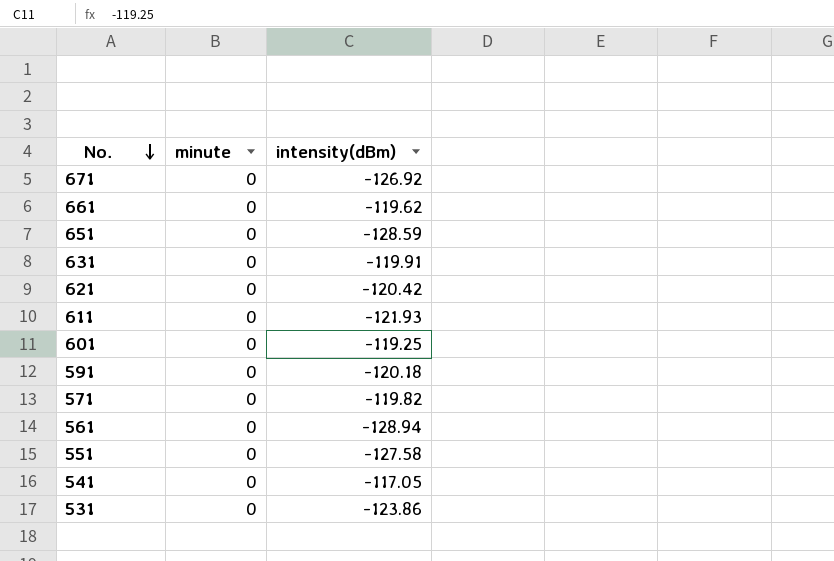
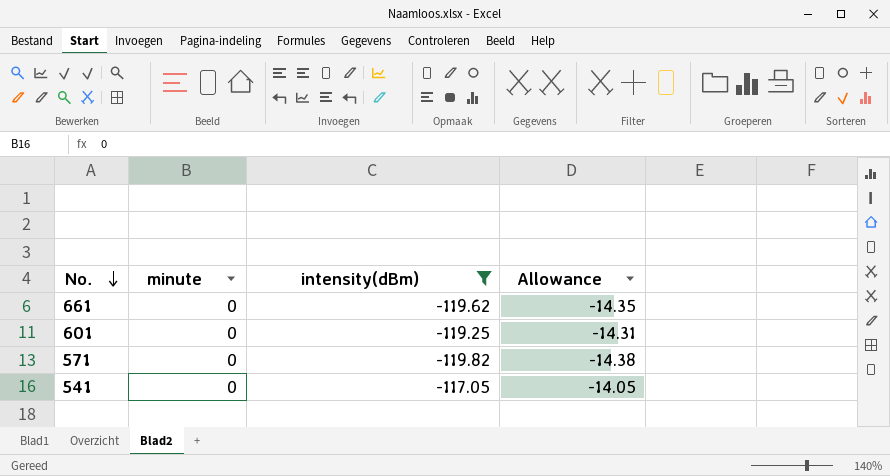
filter: none -> intensity(dBm) >= -119.82
column Allowance | formula: none -> [intensity(dBm)] * 0.12

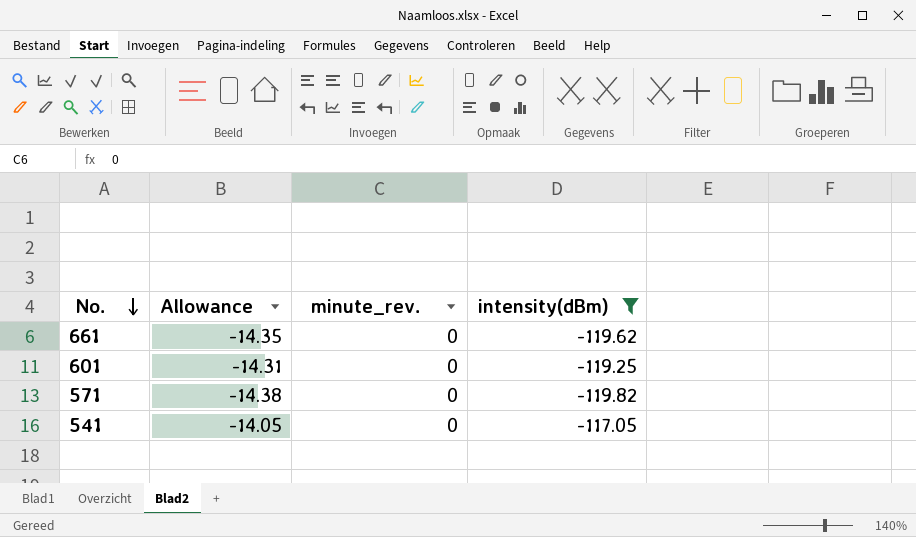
column Allowance | position: 4 -> 2
column name: minute -> minute_rev.

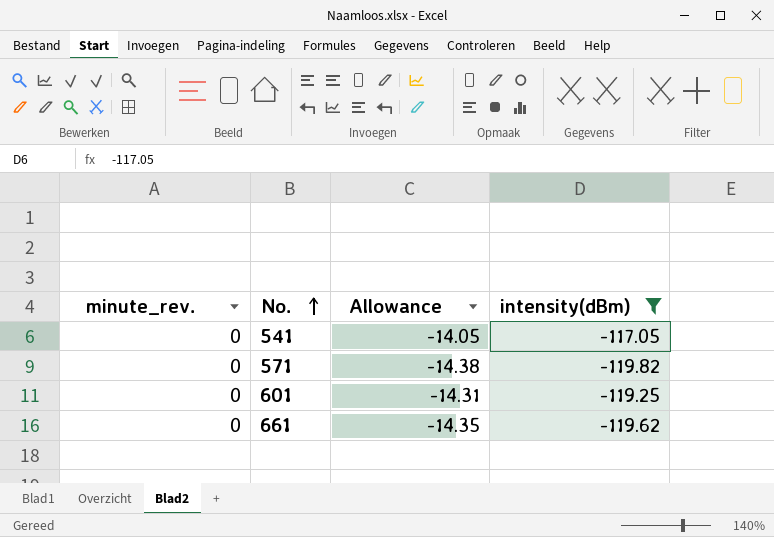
row order: No. descending -> No. ascending
column minute_rev. | position: 3 -> 1

